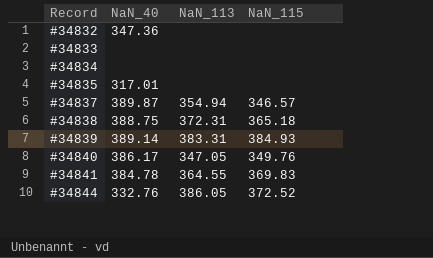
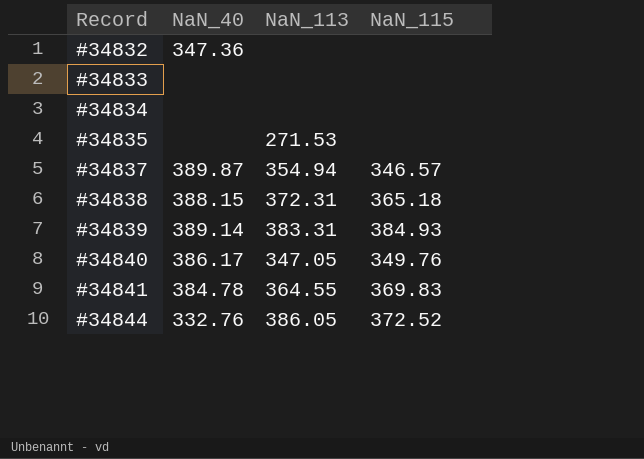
#34835 | NaN_40: 317.01 -> none
#34835 | NaN_113: none -> 271.53
#34838 | NaN_40: 388.75 -> 388.15

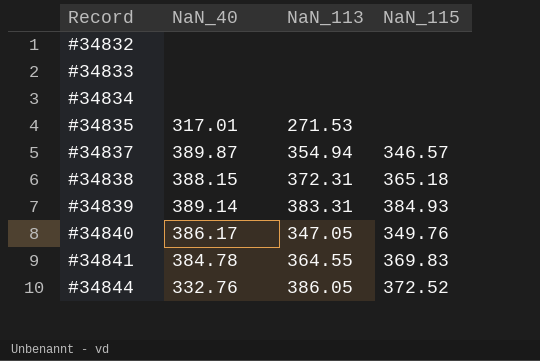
#34832 | NaN_40: 347.36 -> none
#34835 | NaN_40: none -> 317.01

